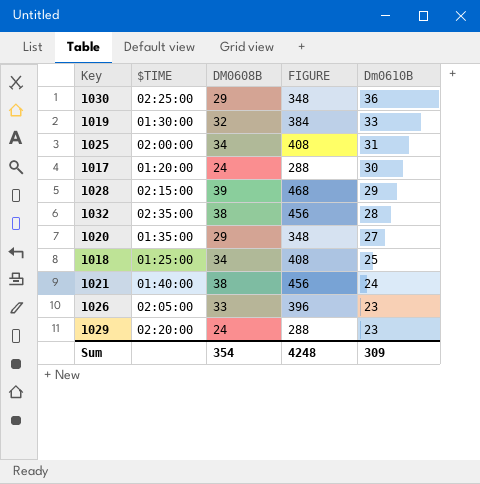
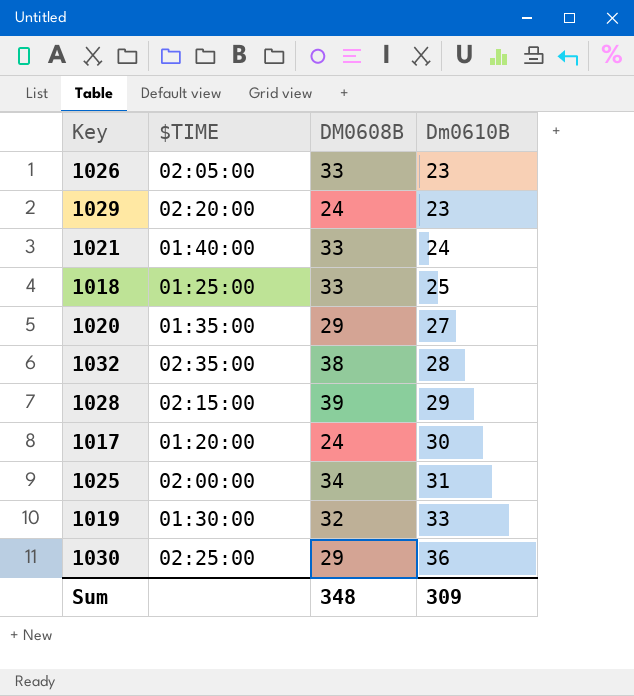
row order: Dm0610B descending -> Dm0610B ascending
column FIGURE | formula: [DM0608B] * 12 -> none
1021 | DM0608B: 38 -> 33
1018 | DM0608B: 34 -> 33
Sum | DM0608B: 354 -> 348

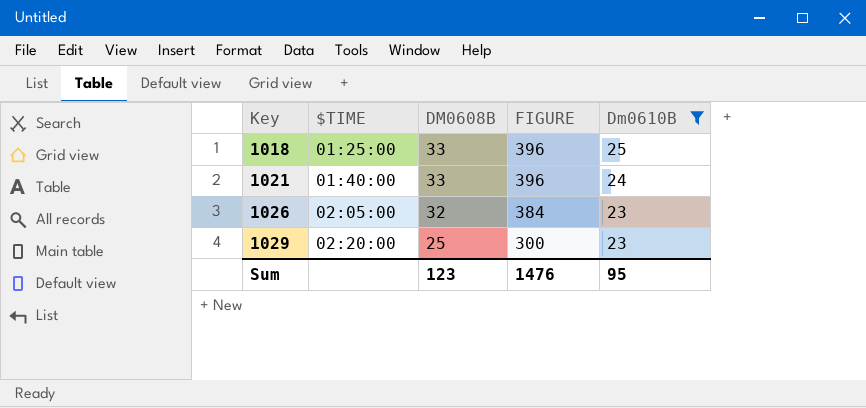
filter: none -> Dm0610B <= 25
row order: Dm0610B ascending -> Key ascending
column FIGURE | formula: none -> [DM0608B] * 12
1026 | DM0608B: 33 -> 32
1029 | DM0608B: 24 -> 25
Sum | DM0608B: 348 -> 123
Sum | Dm0610B: 309 -> 95

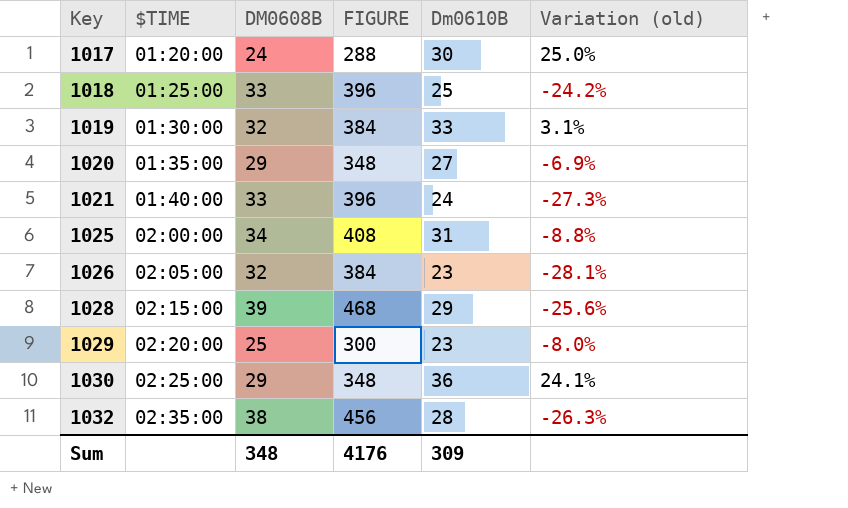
filter: Dm0610B <= 25 -> none
column Variation (old) | formula: none -> ([Dm0610B] - [DM0608B]) / [DM0608B]
Sum | DM0608B: 123 -> 348
Sum | FIGURE: 1476 -> 4176
Sum | Dm0610B: 95 -> 309

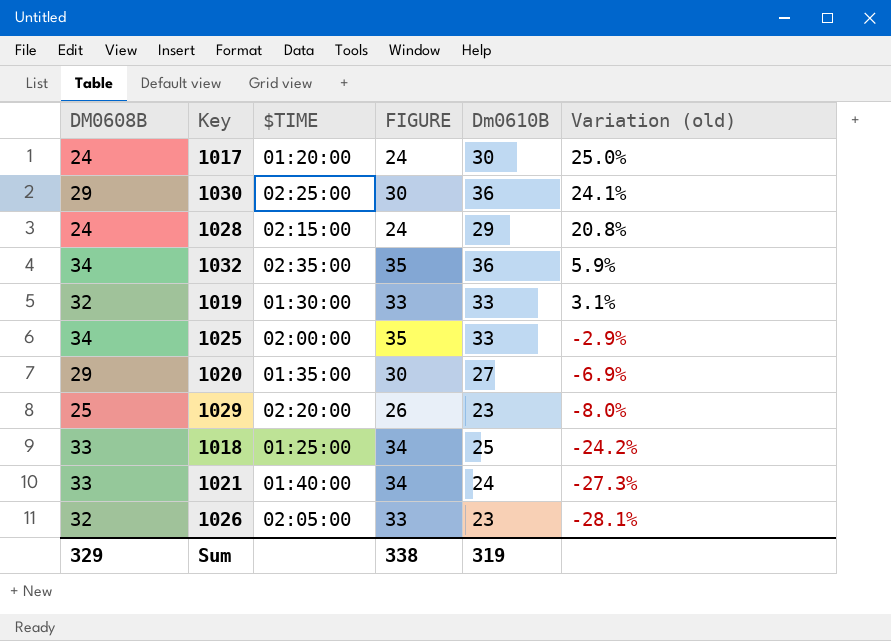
row order: Key ascending -> Variation (old) descending
column DM0608B | position: 3 -> 1
column FIGURE | formula: [DM0608B] * 12 -> [DM0608B] * 1.02
1028 | DM0608B: 39 -> 24
1028 | Variation (old): -25.6% -> 20.8%
1032 | DM0608B: 38 -> 34
1032 | Dm0610B: 28 -> 36
1032 | Variation (old): -26.3% -> 5.9%
1025 | Dm0610B: 31 -> 33
1025 | Variation (old): -8.8% -> -2.9%
Sum | DM0608B: 348 -> 329
Sum | FIGURE: 4176 -> 338
Sum | Dm0610B: 309 -> 319

